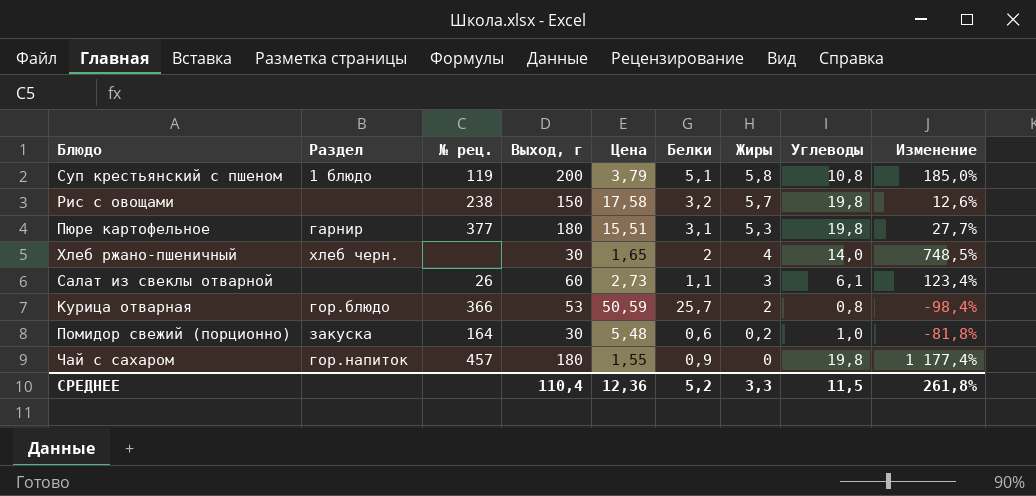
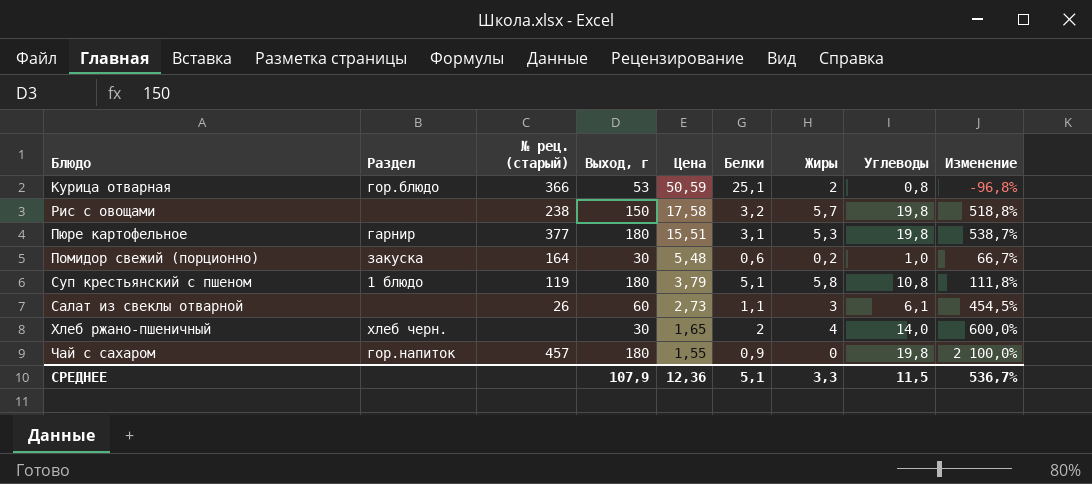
row order: Жиры descending -> Цена descending
column name: № рец. -> № рец. (старый)
column Изменение | formula: ([Углеводы] - [Цена]) / [Цена] -> ([Углеводы] - [Белки]) / [Белки]
Курица отварная | Белки: 25,7 -> 25,1
Суп крестьянский с пшеном | Выход, г: 200 -> 180
СРЕДНЕЕ | Выход, г: 110,4 -> 107,9
СРЕДНЕЕ | Белки: 5,2 -> 5,1
СРЕДНЕЕ | Изменение: 261,8% -> 536,7%

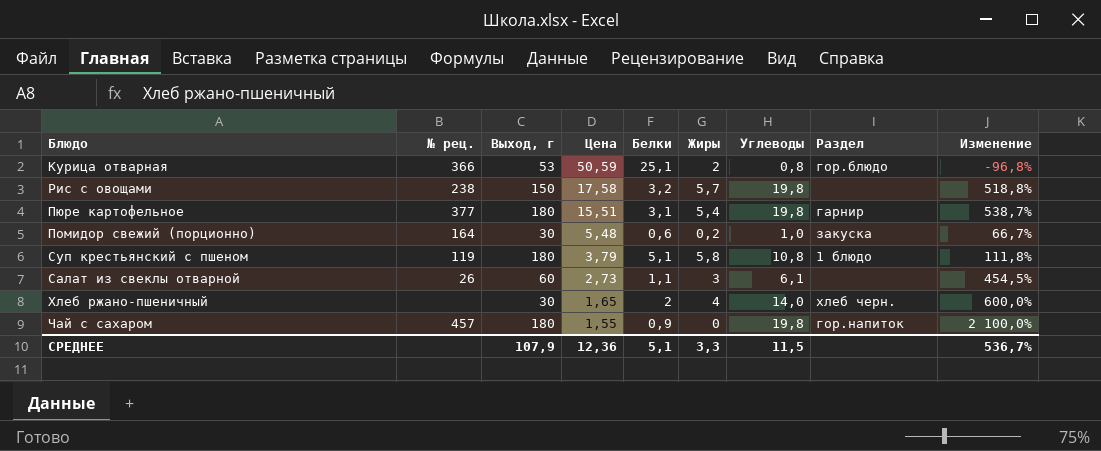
column name: № рец. (старый) -> № рец.
column Раздел | position: 2 -> 8
Пюре картофельное | Жиры: 5,3 -> 5,4

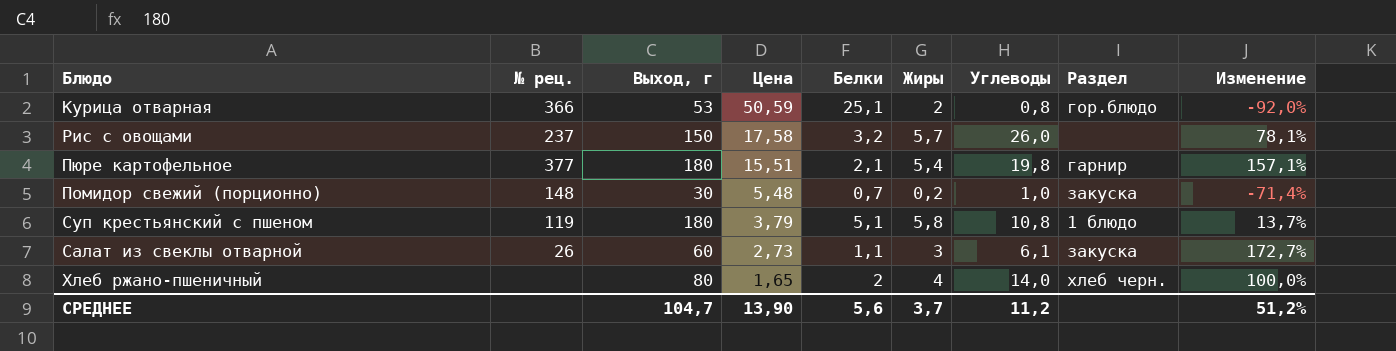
column Изменение | formula: ([Углеводы] - [Белки]) / [Белки] -> ([Жиры] - [Белки]) / [Белки]
row Чай с сахаром: 457 | 180 | 1,55 | 0,9 | 0 | 19,8 | гор.напиток | 2 100,0% -> none
Рис с овощами | № рец.: 238 -> 237
Рис с овощами | Углеводы: 19,8 -> 26,0
Пюре картофельное | Белки: 3,1 -> 2,1
Помидор свежий (порционно) | № рец.: 164 -> 148
Помидор свежий (порционно) | Белки: 0,6 -> 0,7
Салат из свеклы отварной | Раздел: none -> закуска
Хлеб ржано-пшеничный | Выход, г: 30 -> 80
СРЕДНЕЕ | Выход, г: 107,9 -> 104,7
СРЕДНЕЕ | Цена: 12,36 -> 13,90
СРЕДНЕЕ | Белки: 5,1 -> 5,6
СРЕДНЕЕ | Жиры: 3,3 -> 3,7
СРЕДНЕЕ | Углеводы: 11,5 -> 11,2
СРЕДНЕЕ | Изменение: 536,7% -> 51,2%

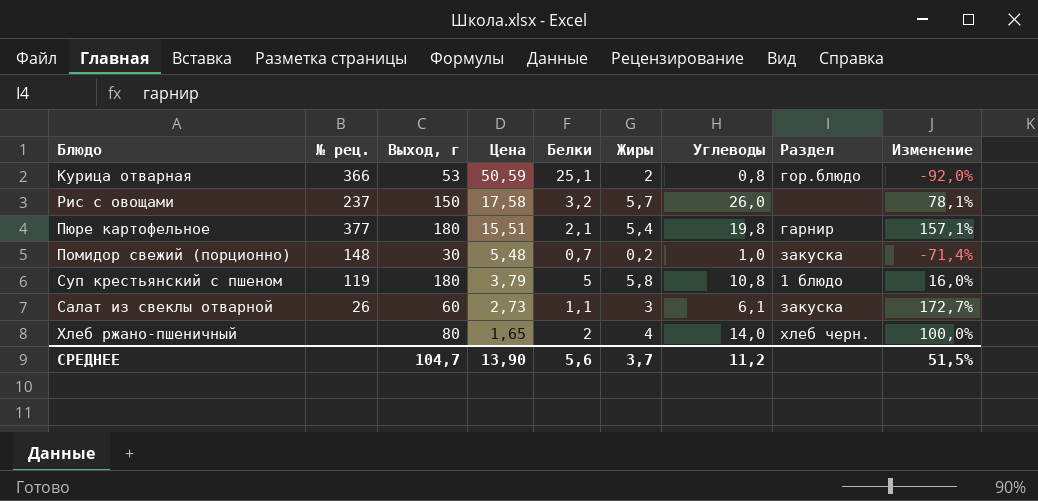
Суп крестьянский с пшеном | Белки: 5,1 -> 5
Суп крестьянский с пшеном | Изменение: 13,7% -> 16,0%
СРЕДНЕЕ | Изменение: 51,2% -> 51,5%

